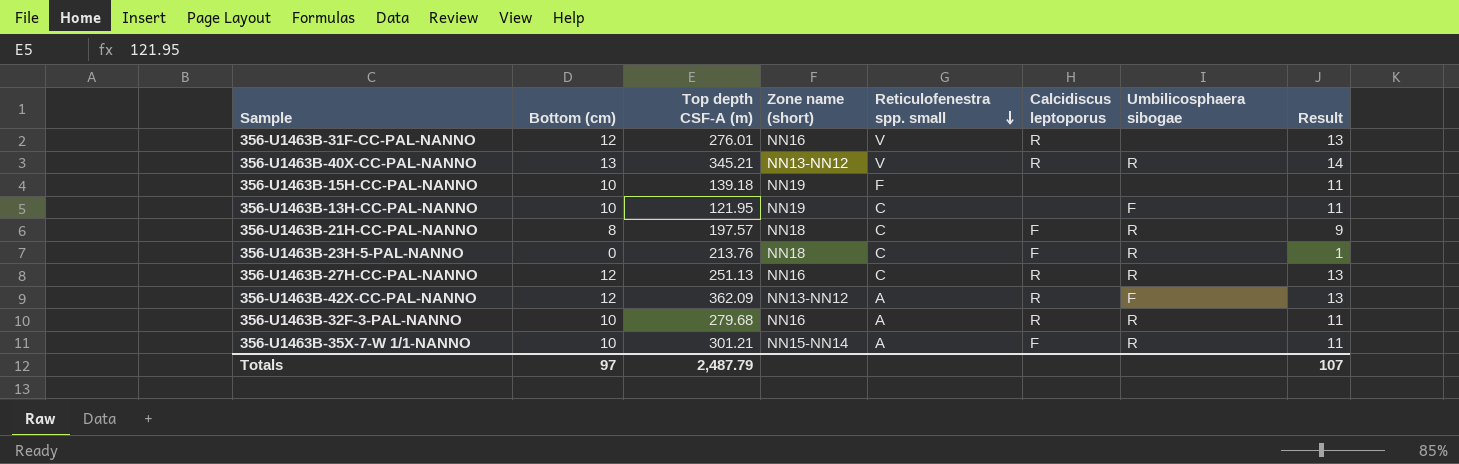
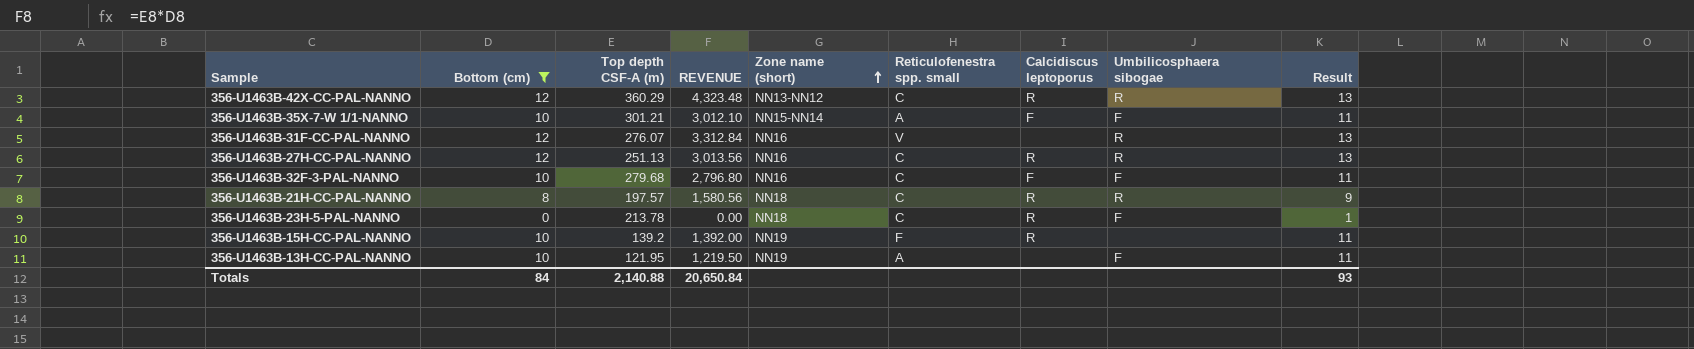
filter: none -> Bottom (cm) != 13
row order: Reticulofenestra spp. small descending -> Zone name (short) ascending
column REVENUE | formula: none -> [Bottom (cm)] * [Top depth CSF-A (m)]
356-U1463B-42X-CC-PAL-NANNO | Top depth CSF-A (m): 362.09 -> 360.29
356-U1463B-42X-CC-PAL-NANNO | Reticulofenestra spp. small: A -> C
356-U1463B-42X-CC-PAL-NANNO | Umbilicosphaera sibogae: F -> R
356-U1463B-35X-7-W 1/1-NANNO | Umbilicosphaera sibogae: R -> F
356-U1463B-31F-CC-PAL-NANNO | Top depth CSF-A (m): 276.01 -> 276.07
356-U1463B-31F-CC-PAL-NANNO | Calcidiscus leptoporus: R -> none
356-U1463B-31F-CC-PAL-NANNO | Umbilicosphaera sibogae: none -> R
356-U1463B-32F-3-PAL-NANNO | Reticulofenestra spp. small: A -> C
356-U1463B-32F-3-PAL-NANNO | Calcidiscus leptoporus: R -> F
356-U1463B-32F-3-PAL-NANNO | Umbilicosphaera sibogae: R -> F
356-U1463B-21H-CC-PAL-NANNO | Calcidiscus leptoporus: F -> R
356-U1463B-23H-5-PAL-NANNO | Top depth CSF-A (m): 213.76 -> 213.78
356-U1463B-23H-5-PAL-NANNO | Calcidiscus leptoporus: F -> R
356-U1463B-23H-5-PAL-NANNO | Umbilicosphaera sibogae: R -> F
356-U1463B-15H-CC-PAL-NANNO | Top depth CSF-A (m): 139.18 -> 139.2
356-U1463B-15H-CC-PAL-NANNO | Calcidiscus leptoporus: none -> R
356-U1463B-13H-CC-PAL-NANNO | Reticulofenestra spp. small: C -> A
Totals | Bottom (cm): 97 -> 84
Totals | Top depth CSF-A (m): 2,487.79 -> 2,140.88
Totals | Result: 107 -> 93

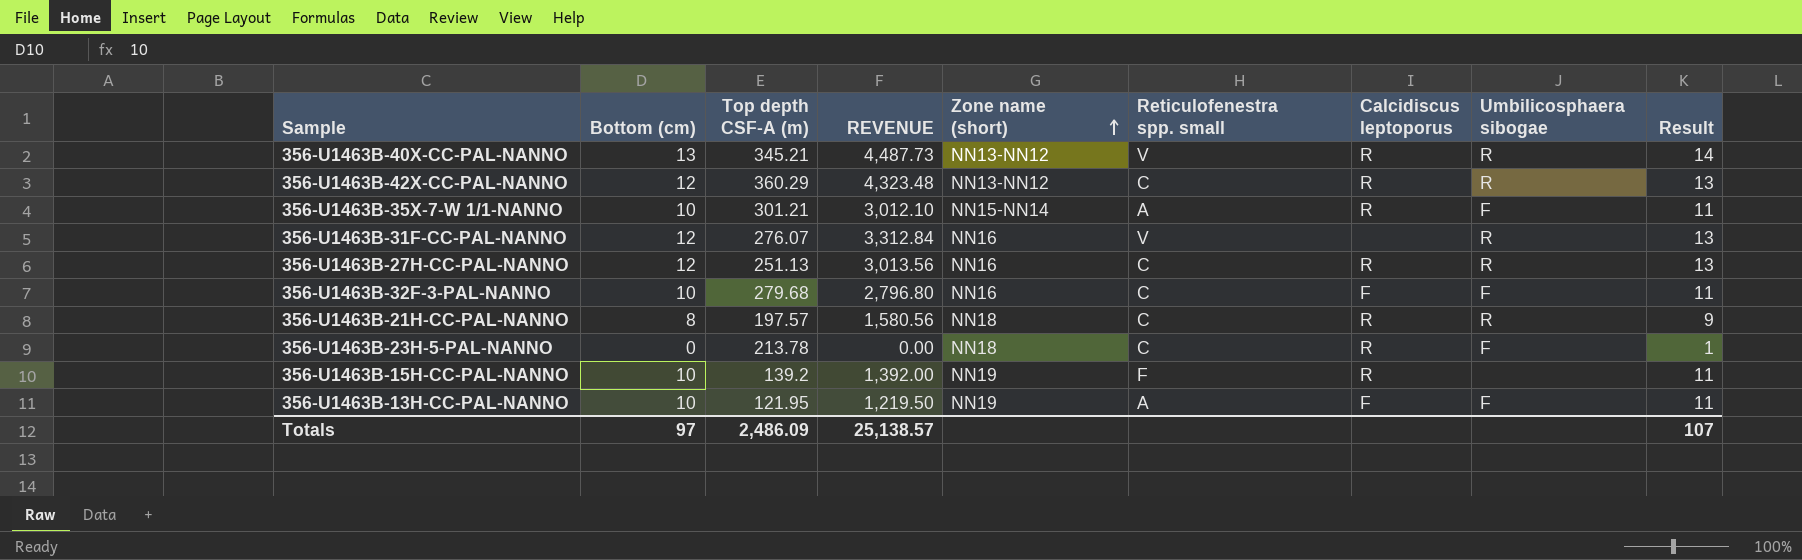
filter: Bottom (cm) != 13 -> none
356-U1463B-35X-7-W 1/1-NANNO | Calcidiscus leptoporus: F -> R
356-U1463B-13H-CC-PAL-NANNO | Calcidiscus leptoporus: none -> F
Totals | Bottom (cm): 84 -> 97
Totals | Top depth CSF-A (m): 2,140.88 -> 2,486.09
Totals | REVENUE: 20,650.84 -> 25,138.57
Totals | Result: 93 -> 107

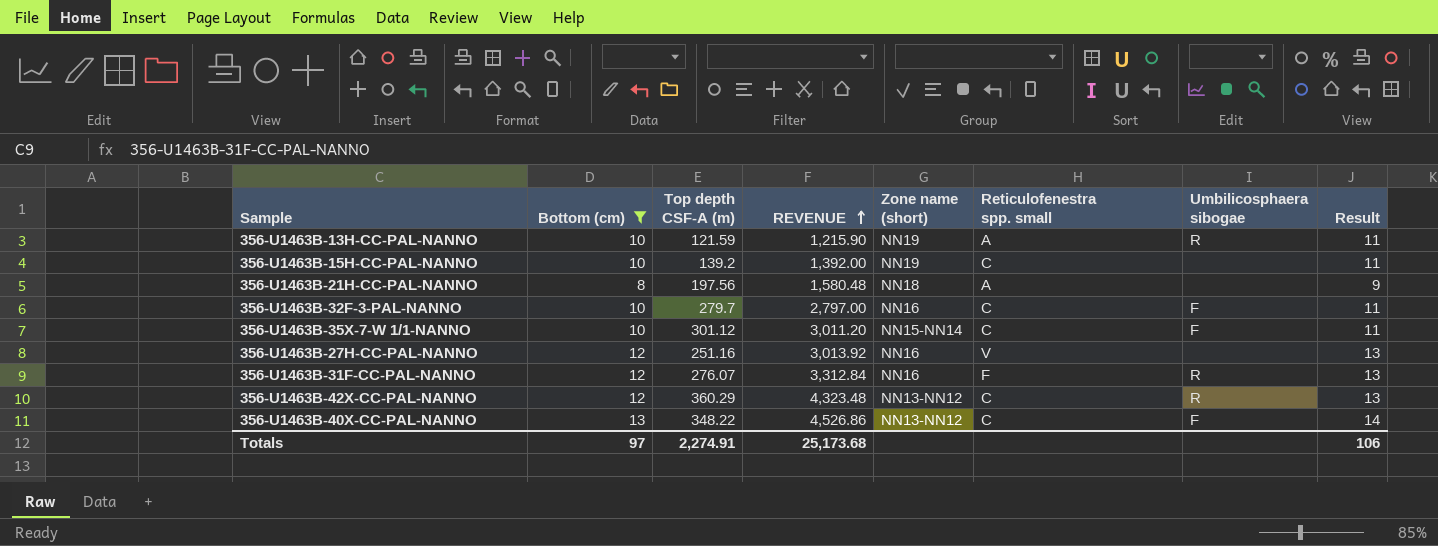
filter: none -> Bottom (cm) != 0
row order: Zone name (short) ascending -> REVENUE ascending
column Calcidiscus leptoporus | position: 7 -> none
356-U1463B-13H-CC-PAL-NANNO | Top depth CSF-A (m): 121.95 -> 121.59
356-U1463B-13H-CC-PAL-NANNO | REVENUE: 1,219.50 -> 1,215.90
356-U1463B-13H-CC-PAL-NANNO | Umbilicosphaera sibogae: F -> R
356-U1463B-15H-CC-PAL-NANNO | Reticulofenestra spp. small: F -> C
356-U1463B-21H-CC-PAL-NANNO | Top depth CSF-A (m): 197.57 -> 197.56
356-U1463B-21H-CC-PAL-NANNO | REVENUE: 1,580.56 -> 1,580.48
356-U1463B-21H-CC-PAL-NANNO | Reticulofenestra spp. small: C -> A
356-U1463B-21H-CC-PAL-NANNO | Umbilicosphaera sibogae: R -> none
356-U1463B-32F-3-PAL-NANNO | Top depth CSF-A (m): 279.68 -> 279.7
356-U1463B-32F-3-PAL-NANNO | REVENUE: 2,796.80 -> 2,797.00
356-U1463B-35X-7-W 1/1-NANNO | Top depth CSF-A (m): 301.21 -> 301.12
356-U1463B-35X-7-W 1/1-NANNO | REVENUE: 3,012.10 -> 3,011.20
356-U1463B-35X-7-W 1/1-NANNO | Reticulofenestra spp. small: A -> C
356-U1463B-27H-CC-PAL-NANNO | Top depth CSF-A (m): 251.13 -> 251.16
356-U1463B-27H-CC-PAL-NANNO | REVENUE: 3,013.56 -> 3,013.92
356-U1463B-27H-CC-PAL-NANNO | Reticulofenestra spp. small: C -> V
356-U1463B-27H-CC-PAL-NANNO | Umbilicosphaera sibogae: R -> none
356-U1463B-31F-CC-PAL-NANNO | Reticulofenestra spp. small: V -> F
356-U1463B-40X-CC-PAL-NANNO | Top depth CSF-A (m): 345.21 -> 348.22
356-U1463B-40X-CC-PAL-NANNO | REVENUE: 4,487.73 -> 4,526.86
356-U1463B-40X-CC-PAL-NANNO | Reticulofenestra spp. small: V -> C
356-U1463B-40X-CC-PAL-NANNO | Umbilicosphaera sibogae: R -> F
Totals | Top depth CSF-A (m): 2,486.09 -> 2,274.91
Totals | REVENUE: 25,138.57 -> 25,173.68
Totals | Result: 107 -> 106

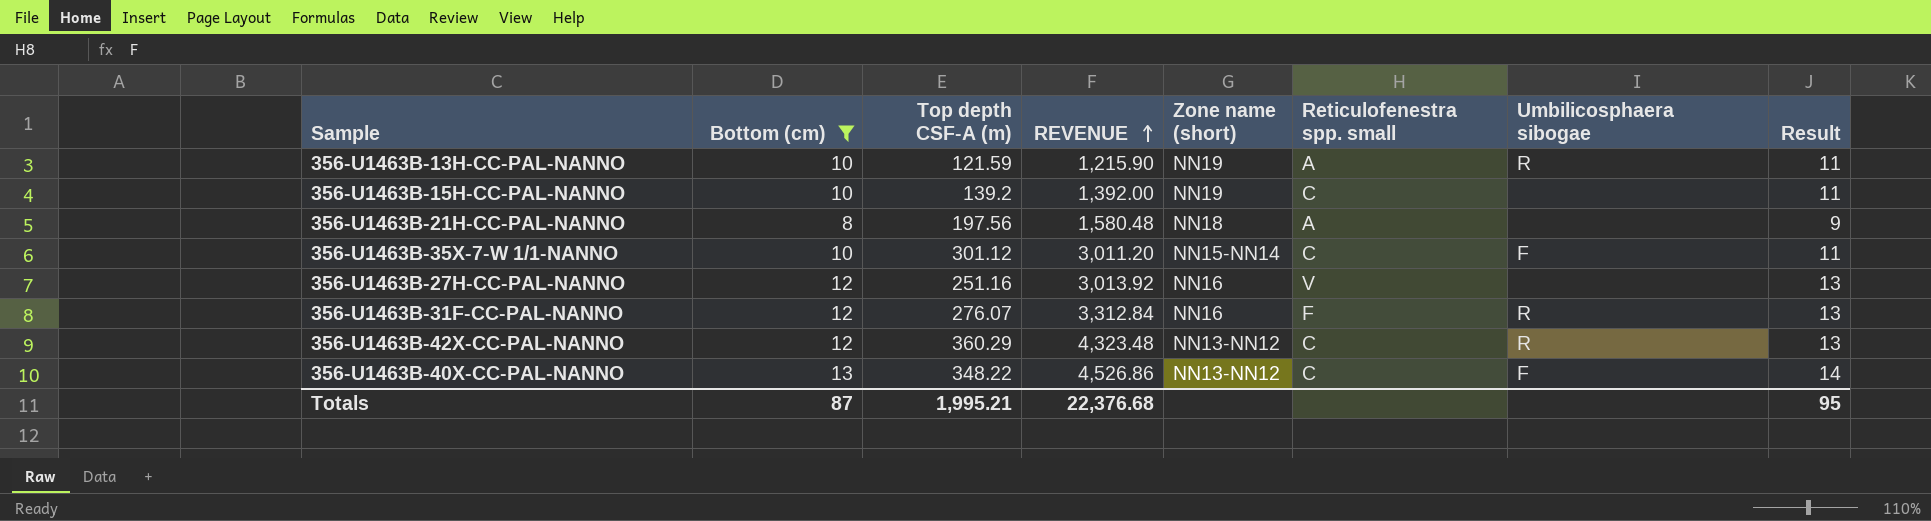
row 356-U1463B-32F-3-PAL-NANNO: 10 | 279.7 | 2,797.00 | NN16 | C | F | 11 -> none
Totals | Bottom (cm): 97 -> 87
Totals | Top depth CSF-A (m): 2,274.91 -> 1,995.21
Totals | REVENUE: 25,173.68 -> 22,376.68
Totals | Result: 106 -> 95

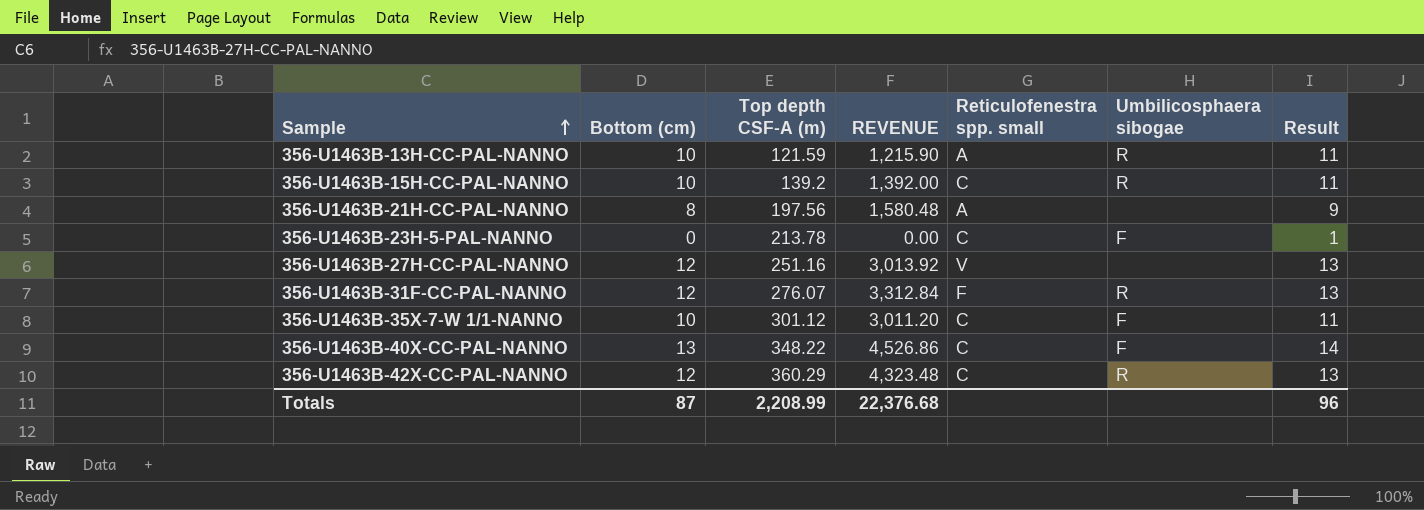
filter: Bottom (cm) != 0 -> none
row order: REVENUE ascending -> Sample ascending
column Zone name (short) | position: 5 -> none
356-U1463B-15H-CC-PAL-NANNO | Umbilicosphaera sibogae: none -> R
Totals | Top depth CSF-A (m): 1,995.21 -> 2,208.99
Totals | Result: 95 -> 96

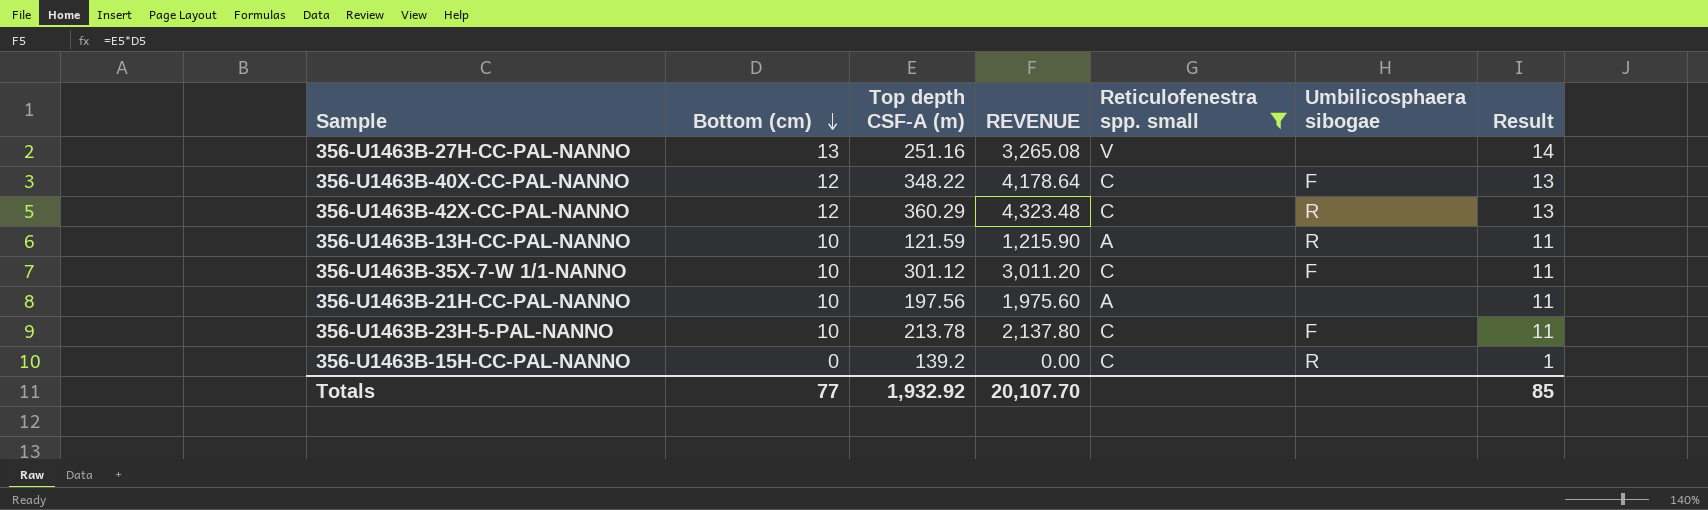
filter: none -> Reticulofenestra spp. small != F
row order: Sample ascending -> Bottom (cm) descending
356-U1463B-27H-CC-PAL-NANNO | Bottom (cm): 12 -> 13
356-U1463B-27H-CC-PAL-NANNO | REVENUE: 3,013.92 -> 3,265.08
356-U1463B-27H-CC-PAL-NANNO | Result: 13 -> 14
356-U1463B-40X-CC-PAL-NANNO | Bottom (cm): 13 -> 12
356-U1463B-40X-CC-PAL-NANNO | REVENUE: 4,526.86 -> 4,178.64
356-U1463B-40X-CC-PAL-NANNO | Result: 14 -> 13
356-U1463B-21H-CC-PAL-NANNO | Bottom (cm): 8 -> 10
356-U1463B-21H-CC-PAL-NANNO | REVENUE: 1,580.48 -> 1,975.60
356-U1463B-21H-CC-PAL-NANNO | Result: 9 -> 11
356-U1463B-23H-5-PAL-NANNO | Bottom (cm): 0 -> 10
356-U1463B-23H-5-PAL-NANNO | REVENUE: 0.00 -> 2,137.80
356-U1463B-23H-5-PAL-NANNO | Result: 1 -> 11
356-U1463B-15H-CC-PAL-NANNO | Bottom (cm): 10 -> 0
356-U1463B-15H-CC-PAL-NANNO | REVENUE: 1,392.00 -> 0.00
356-U1463B-15H-CC-PAL-NANNO | Result: 11 -> 1
Totals | Bottom (cm): 87 -> 77
Totals | Top depth CSF-A (m): 2,208.99 -> 1,932.92
Totals | REVENUE: 22,376.68 -> 20,107.70
Totals | Result: 96 -> 85

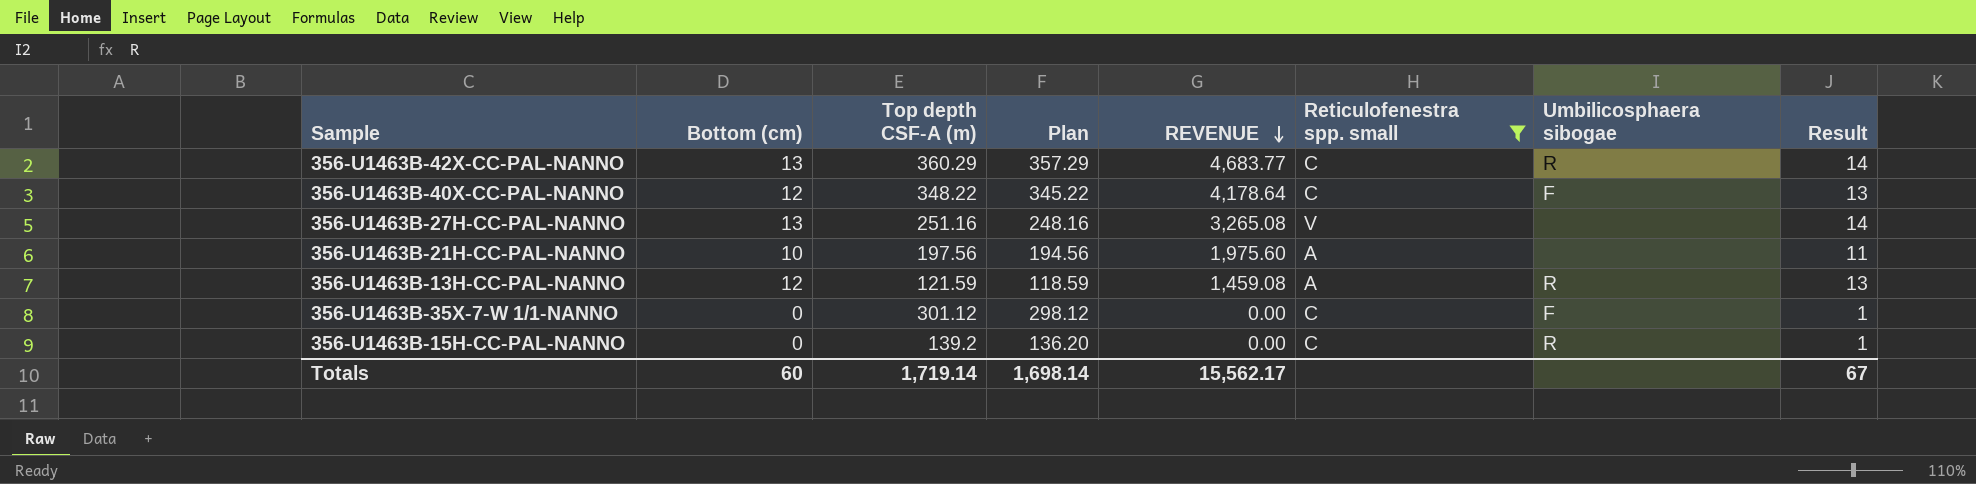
row order: Bottom (cm) descending -> REVENUE descending
column Plan | formula: none -> [Top depth CSF-A (m)] - 3
row 356-U1463B-23H-5-PAL-NANNO: 10 | 213.78 | 2,137.80 | C | F | 11 -> none
356-U1463B-42X-CC-PAL-NANNO | Bottom (cm): 12 -> 13
356-U1463B-42X-CC-PAL-NANNO | REVENUE: 4,323.48 -> 4,683.77
356-U1463B-42X-CC-PAL-NANNO | Result: 13 -> 14
356-U1463B-13H-CC-PAL-NANNO | Bottom (cm): 10 -> 12
356-U1463B-13H-CC-PAL-NANNO | REVENUE: 1,215.90 -> 1,459.08
356-U1463B-13H-CC-PAL-NANNO | Result: 11 -> 13
356-U1463B-35X-7-W 1/1-NANNO | Bottom (cm): 10 -> 0
356-U1463B-35X-7-W 1/1-NANNO | REVENUE: 3,011.20 -> 0.00
356-U1463B-35X-7-W 1/1-NANNO | Result: 11 -> 1
Totals | Bottom (cm): 77 -> 60
Totals | Top depth CSF-A (m): 1,932.92 -> 1,719.14
Totals | REVENUE: 20,107.70 -> 15,562.17
Totals | Result: 85 -> 67

